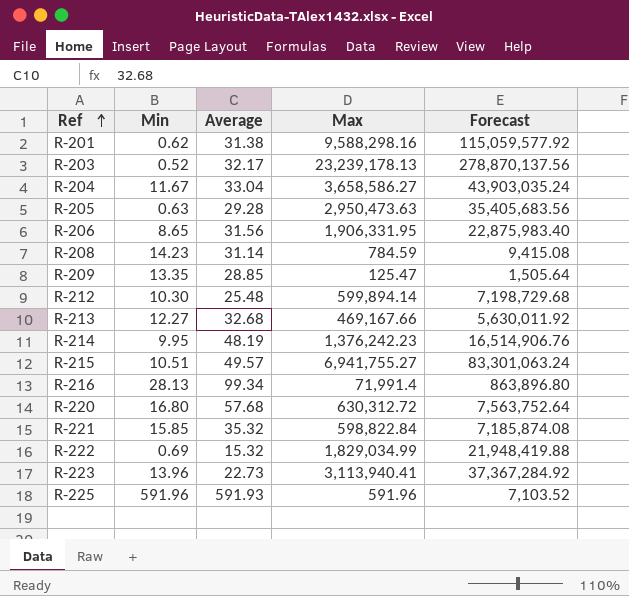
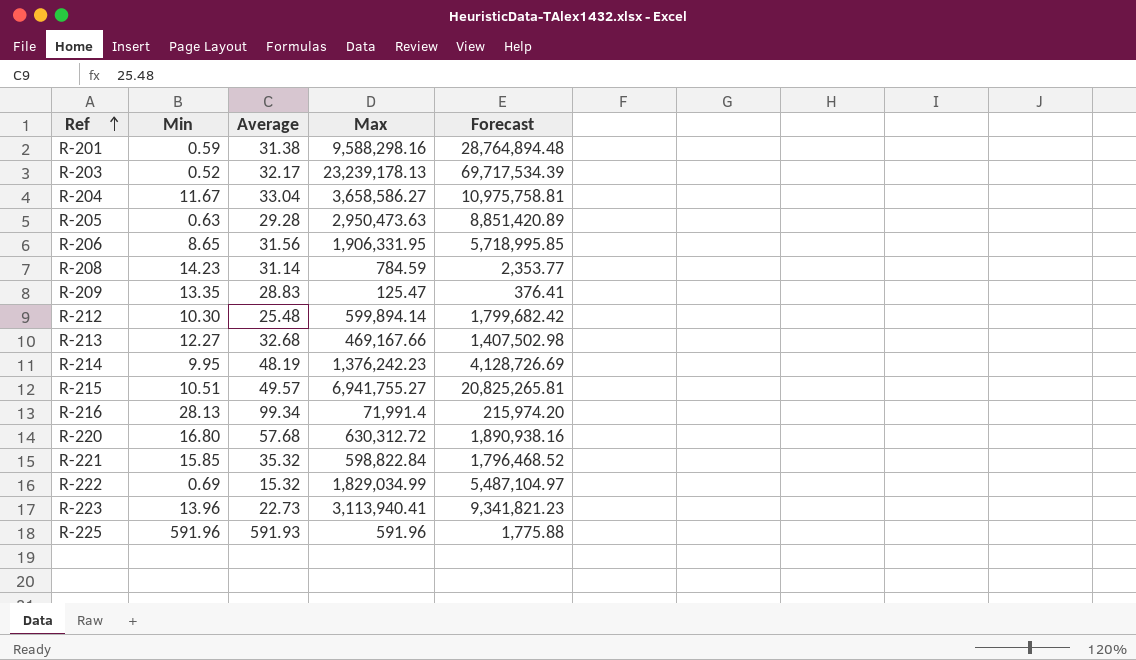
column Forecast | formula: [Max] * 12 -> [Max] * 3
R-201 | Min: 0.62 -> 0.59
R-209 | Average: 28.85 -> 28.83

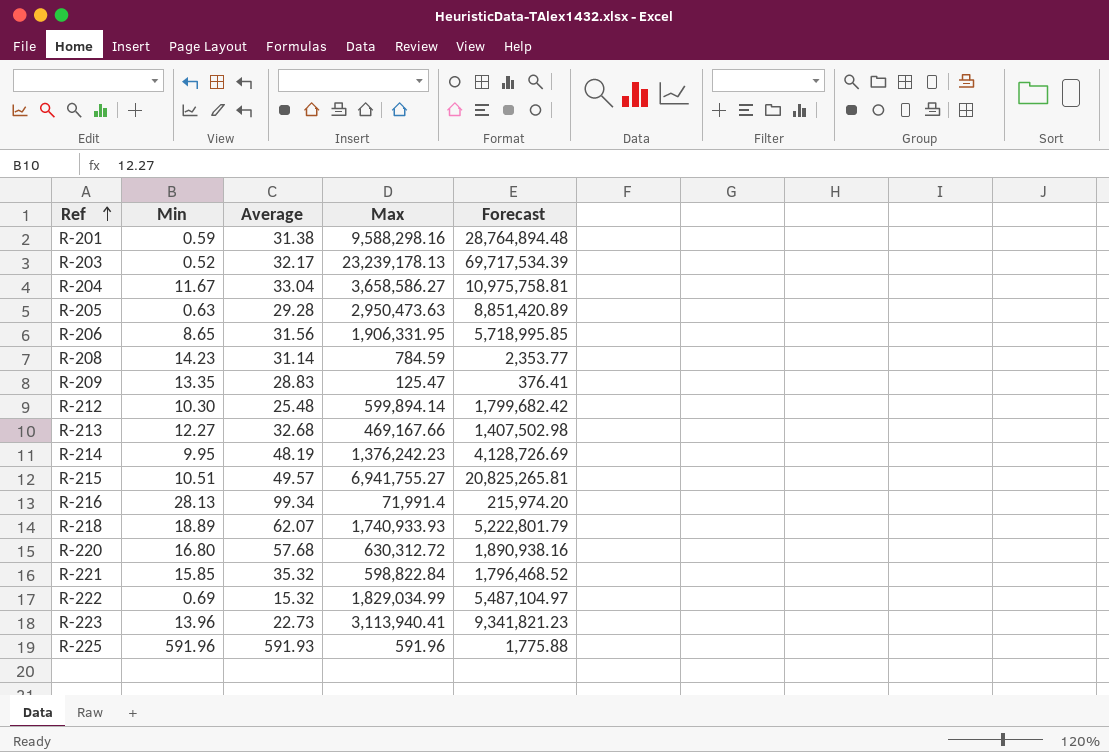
row R-218: none -> 18.89 | 62.07 | 1,740,933.93 | 5,222,801.79

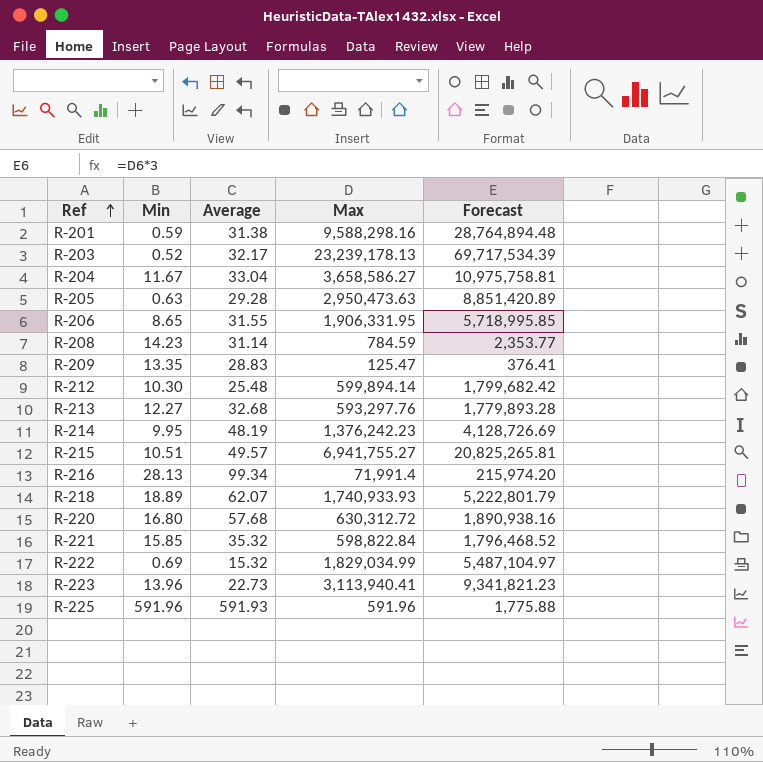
R-206 | Average: 31.56 -> 31.55
R-213 | Max: 469,167.66 -> 593,297.76
R-213 | Forecast: 1,407,502.98 -> 1,779,893.28

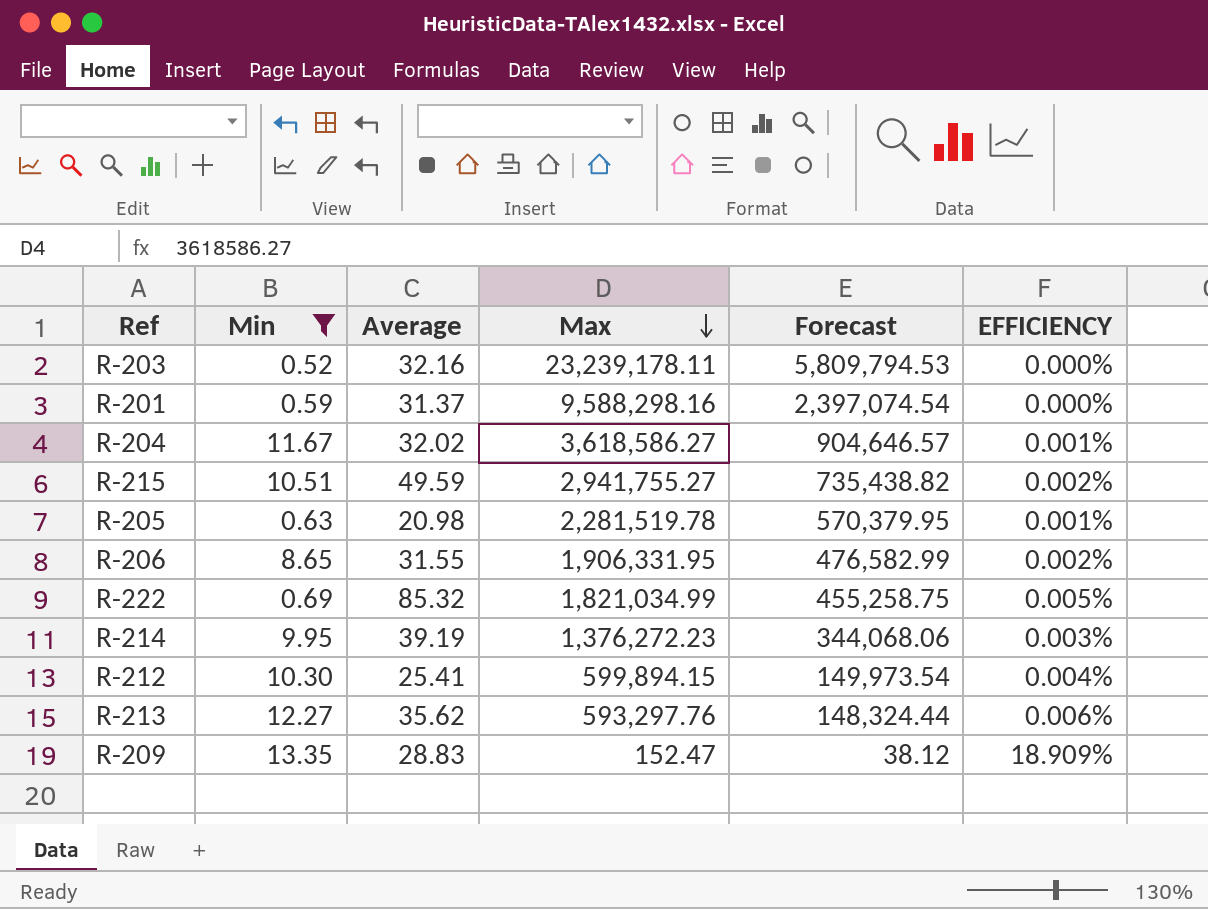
filter: none -> Min <= 13.35
row order: Ref ascending -> Max descending
column Forecast | formula: [Max] * 3 -> [Max] * 0.25
column EFFICIENCY | formula: none -> [Average] / [Max]
R-203 | Average: 32.17 -> 32.16
R-203 | Max: 23,239,178.13 -> 23,239,178.11
R-201 | Average: 31.38 -> 31.37
R-204 | Average: 33.04 -> 32.02
R-204 | Max: 3,658,586.27 -> 3,618,586.27
R-215 | Average: 49.57 -> 49.59
R-215 | Max: 6,941,755.27 -> 2,941,755.27
R-205 | Average: 29.28 -> 20.98
R-205 | Max: 2,950,473.63 -> 2,281,519.78
R-222 | Average: 15.32 -> 85.32
R-222 | Max: 1,829,034.99 -> 1,821,034.99
R-214 | Average: 48.19 -> 39.19
R-214 | Max: 1,376,242.23 -> 1,376,272.23
R-212 | Average: 25.48 -> 25.41
R-212 | Max: 599,894.14 -> 599,894.15
R-213 | Average: 32.68 -> 35.62
R-209 | Max: 125.47 -> 152.47

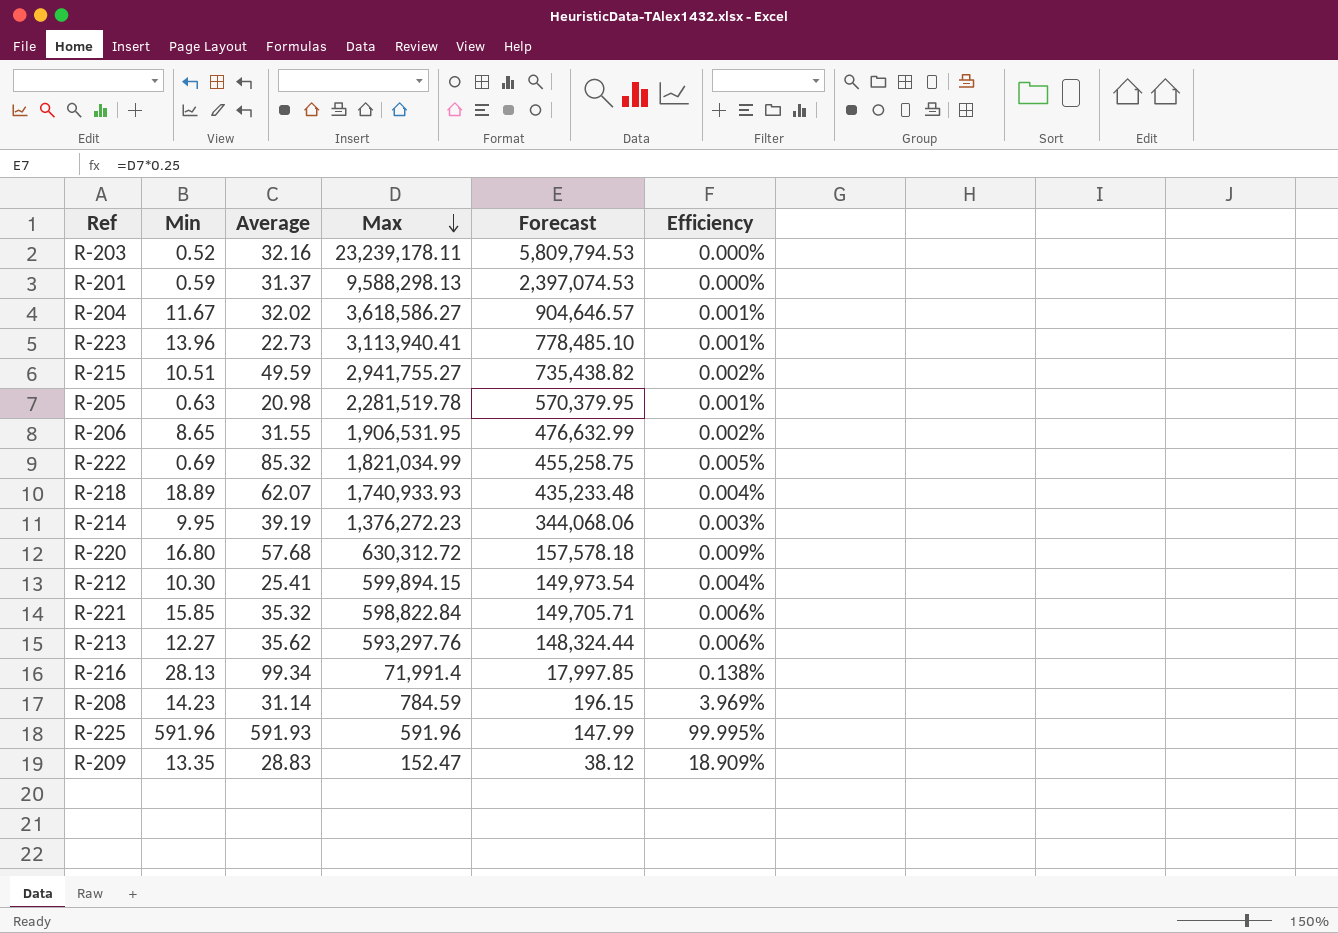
filter: Min <= 13.35 -> none
column name: EFFICIENCY -> Efficiency
R-201 | Max: 9,588,298.16 -> 9,588,298.13
R-201 | Forecast: 2,397,074.54 -> 2,397,074.53
R-206 | Max: 1,906,331.95 -> 1,906,531.95
R-206 | Forecast: 476,582.99 -> 476,632.99

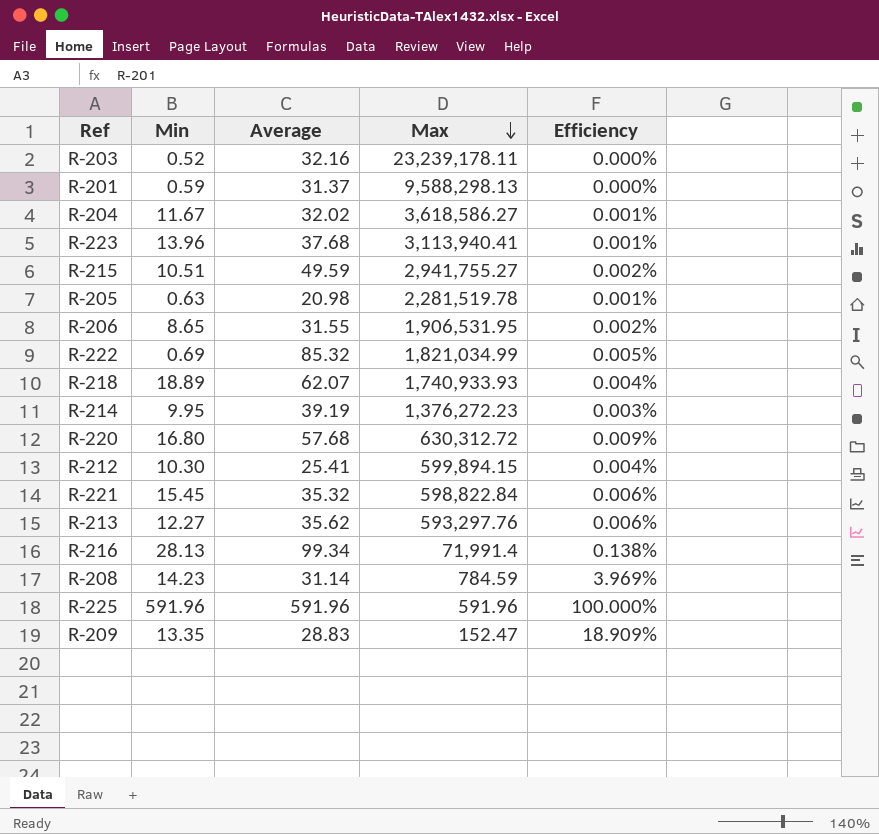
column Forecast | formula: [Max] * 0.25 -> none
R-223 | Average: 22.73 -> 37.68
R-221 | Min: 15.85 -> 15.45
R-225 | Average: 591.93 -> 591.96
R-225 | Efficiency: 99.995% -> 100.000%

